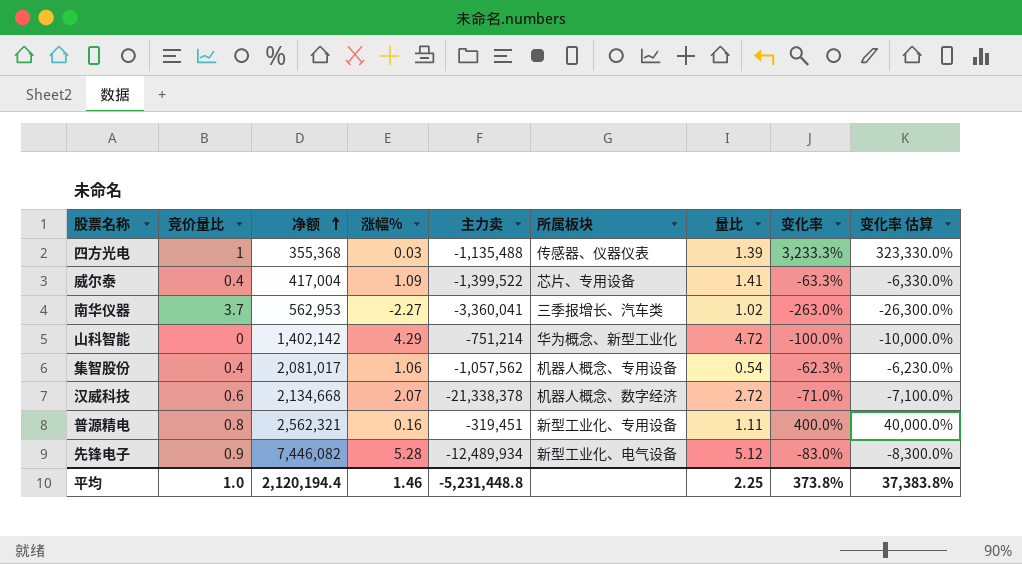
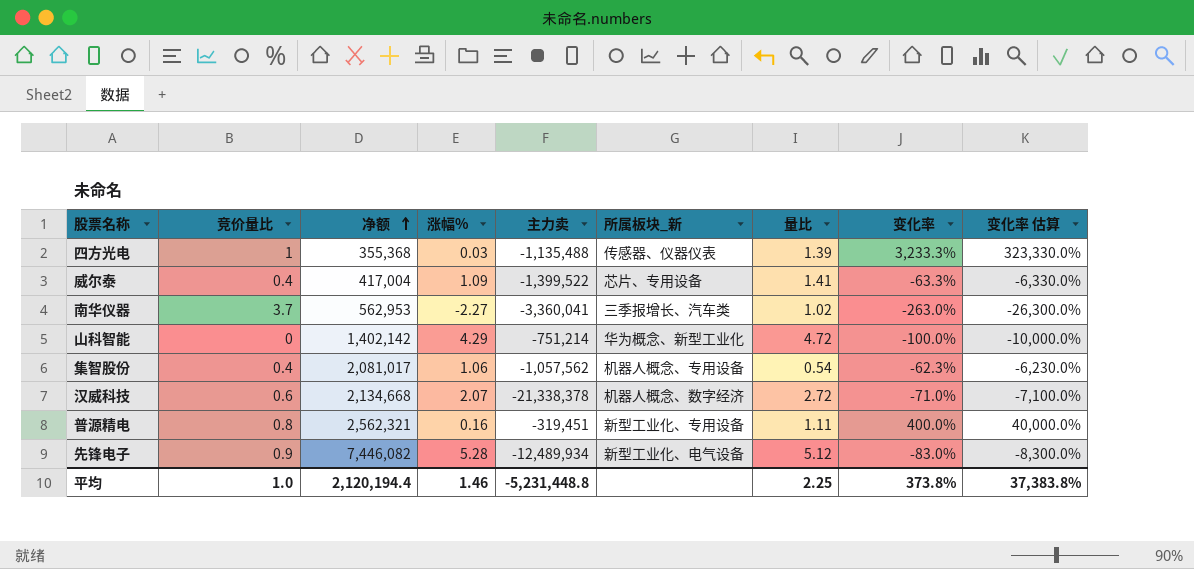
column name: 所属板块 -> 所属板块_新

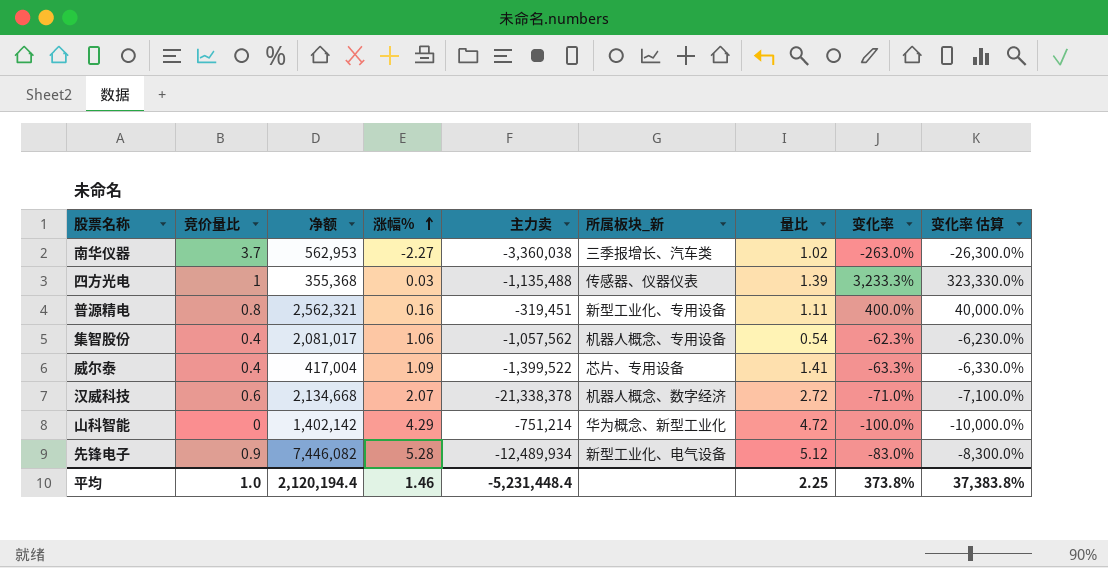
row order: 净额 ascending -> 涨幅% ascending
南华仪器 | 主力卖: -3,360,041 -> -3,360,038
平均 | 主力卖: -5,231,448.8 -> -5,231,448.4

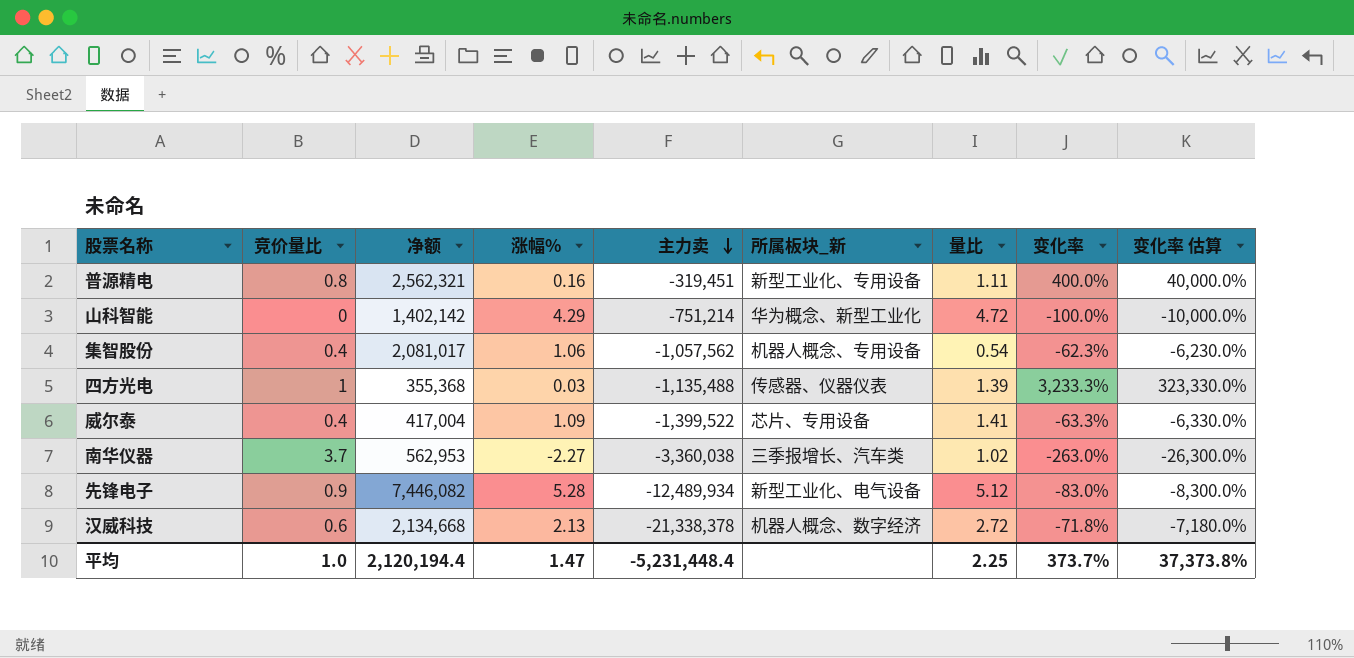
row order: 涨幅% ascending -> 主力卖 descending
汉威科技 | 涨幅%: 2.07 -> 2.13
汉威科技 | 变化率: -71.0% -> -71.8%
汉威科技 | 变化率 估算: -7,100.0% -> -7,180.0%
平均 | 涨幅%: 1.46 -> 1.47
平均 | 变化率: 373.8% -> 373.7%
平均 | 变化率 估算: 37,383.8% -> 37,373.8%

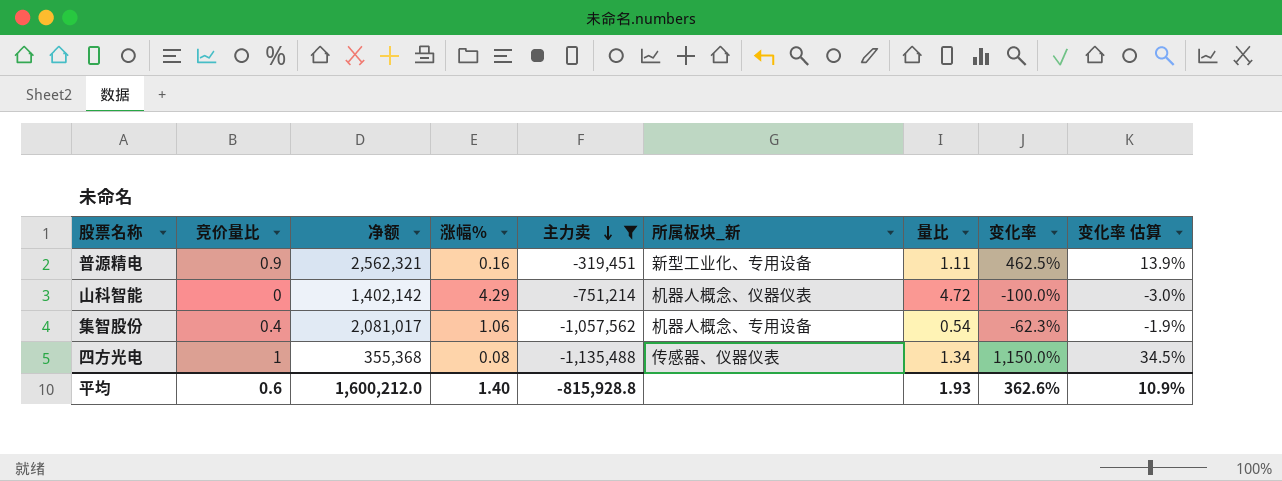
filter: none -> 主力卖 >= -1,135,488
column 变化率 估算 | formula: [变化率] * 100 -> [变化率] * 0.03
普源精电 | 竞价量比: 0.8 -> 0.9
普源精电 | 变化率: 400.0% -> 462.5%
山科智能 | 所属板块_新: 华为概念、新型工业化 -> 机器人概念、仪器仪表
四方光电 | 涨幅%: 0.03 -> 0.08
四方光电 | 量比: 1.39 -> 1.34
四方光电 | 变化率: 3,233.3% -> 1,150.0%
平均 | 竞价量比: 1.0 -> 0.6
平均 | 净额: 2,120,194.4 -> 1,600,212.0
平均 | 涨幅%: 1.47 -> 1.40
平均 | 主力卖: -5,231,448.4 -> -815,928.8
平均 | 量比: 2.25 -> 1.93
平均 | 变化率: 373.7% -> 362.6%
平均 | 变化率 估算: 37,373.8% -> 10.9%

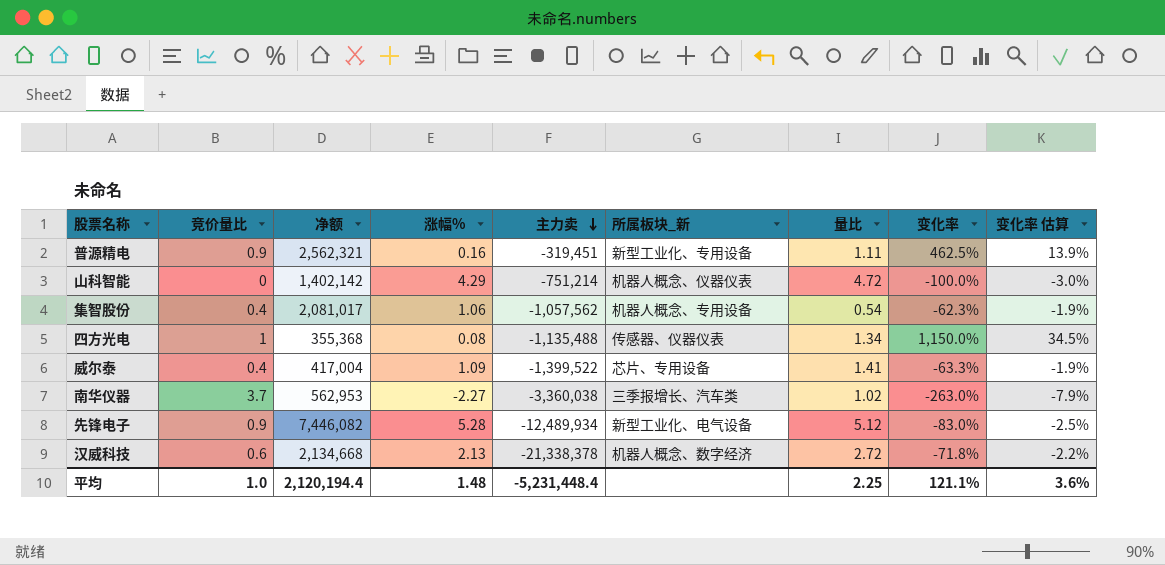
filter: 主力卖 >= -1,135,488 -> none
平均 | 竞价量比: 0.6 -> 1.0
平均 | 净额: 1,600,212.0 -> 2,120,194.4
平均 | 涨幅%: 1.40 -> 1.48
平均 | 主力卖: -815,928.8 -> -5,231,448.4
平均 | 量比: 1.93 -> 2.25
平均 | 变化率: 362.6% -> 121.1%
平均 | 变化率 估算: 10.9% -> 3.6%

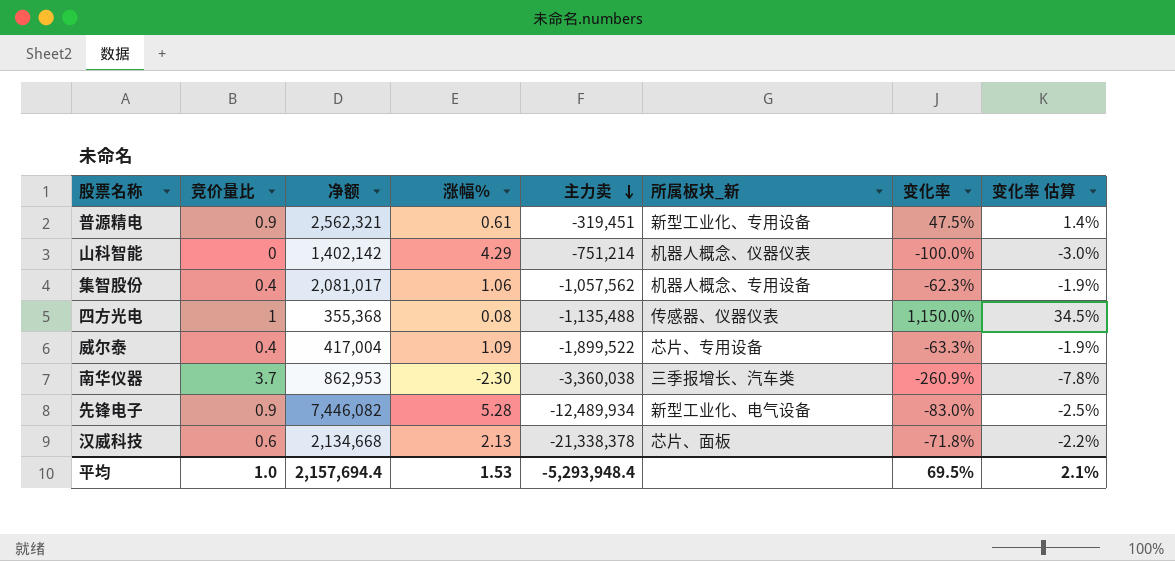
column 量比 | position: 7 -> none
普源精电 | 涨幅%: 0.16 -> 0.61
普源精电 | 变化率: 462.5% -> 47.5%
普源精电 | 变化率 估算: 13.9% -> 1.4%
威尔泰 | 主力卖: -1,399,522 -> -1,899,522
南华仪器 | 净额: 562,953 -> 862,953
南华仪器 | 涨幅%: -2.27 -> -2.30
南华仪器 | 变化率: -263.0% -> -260.9%
南华仪器 | 变化率 估算: -7.9% -> -7.8%
汉威科技 | 所属板块_新: 机器人概念、数字经济 -> 芯片、面板
平均 | 净额: 2,120,194.4 -> 2,157,694.4
平均 | 涨幅%: 1.48 -> 1.53
平均 | 主力卖: -5,231,448.4 -> -5,293,948.4
平均 | 变化率: 121.1% -> 69.5%
平均 | 变化率 估算: 3.6% -> 2.1%

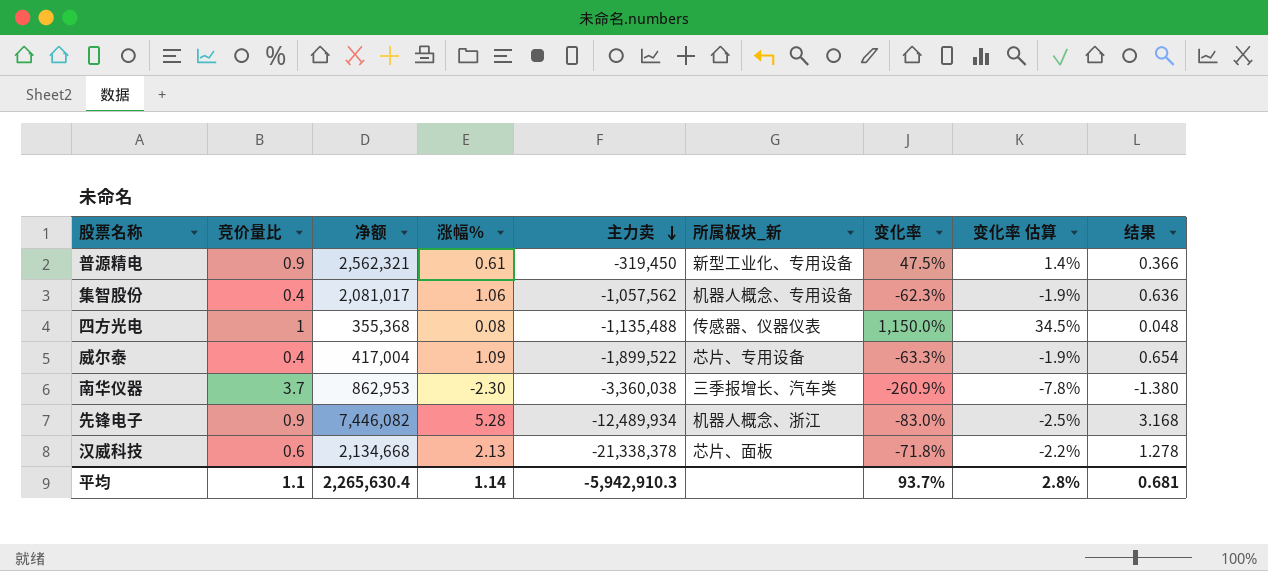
column 结果 | formula: none -> [涨幅%] * 0.6
row 山科智能: 0 | 1,402,142 | 4.29 | -751,214 | 机器人概念、仪器仪表 | -100.0% | -3.0% -> none
普源精电 | 主力卖: -319,451 -> -319,450
先锋电子 | 所属板块_新: 新型工业化、电气设备 -> 机器人概念、浙江
平均 | 竞价量比: 1.0 -> 1.1
平均 | 净额: 2,157,694.4 -> 2,265,630.4
平均 | 涨幅%: 1.53 -> 1.14
平均 | 主力卖: -5,293,948.4 -> -5,942,910.3
平均 | 变化率: 69.5% -> 93.7%
平均 | 变化率 估算: 2.1% -> 2.8%

